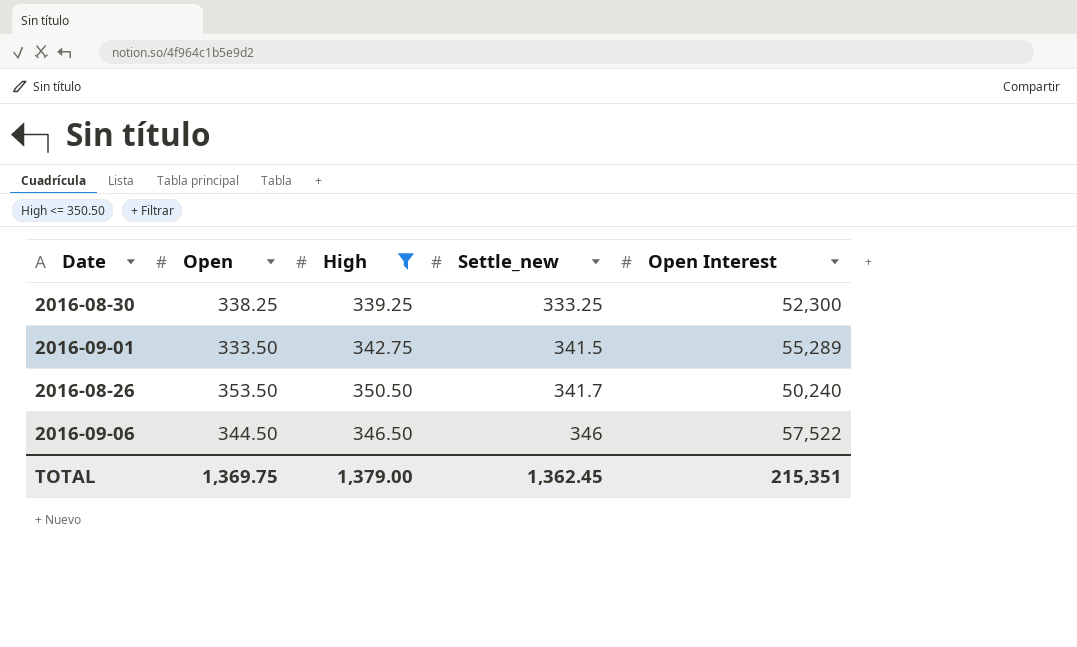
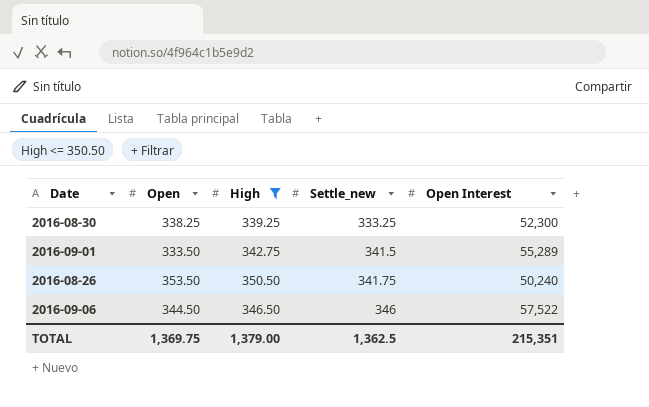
2016-08-26 | Settle_new: 341.7 -> 341.75
TOTAL | Settle_new: 1,362.45 -> 1,362.5

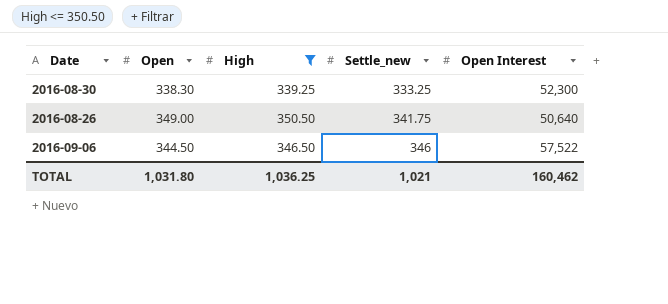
row 2016-09-01: 333.50 | 342.75 | 341.5 | 55,289 -> none
2016-08-30 | Open: 338.25 -> 338.30
2016-08-26 | Open: 353.50 -> 349.00
2016-08-26 | Open Interest: 50,240 -> 50,640
TOTAL | Open: 1,369.75 -> 1,031.80
TOTAL | High: 1,379.00 -> 1,036.25
TOTAL | Settle_new: 1,362.5 -> 1,021
TOTAL | Open Interest: 215,351 -> 160,462

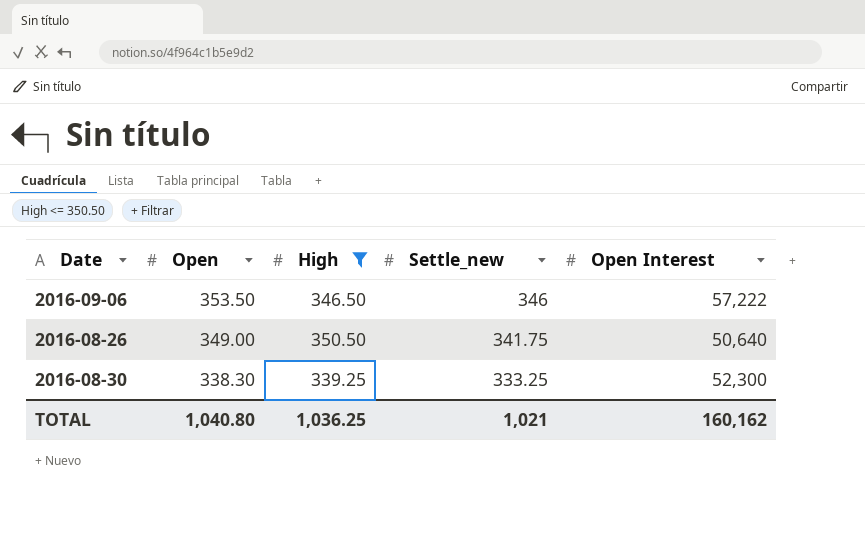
row order: Settle_new ascending -> Open descending
2016-09-06 | Open: 344.50 -> 353.50
2016-09-06 | Open Interest: 57,522 -> 57,222
TOTAL | Open: 1,031.80 -> 1,040.80
TOTAL | Open Interest: 160,462 -> 160,162

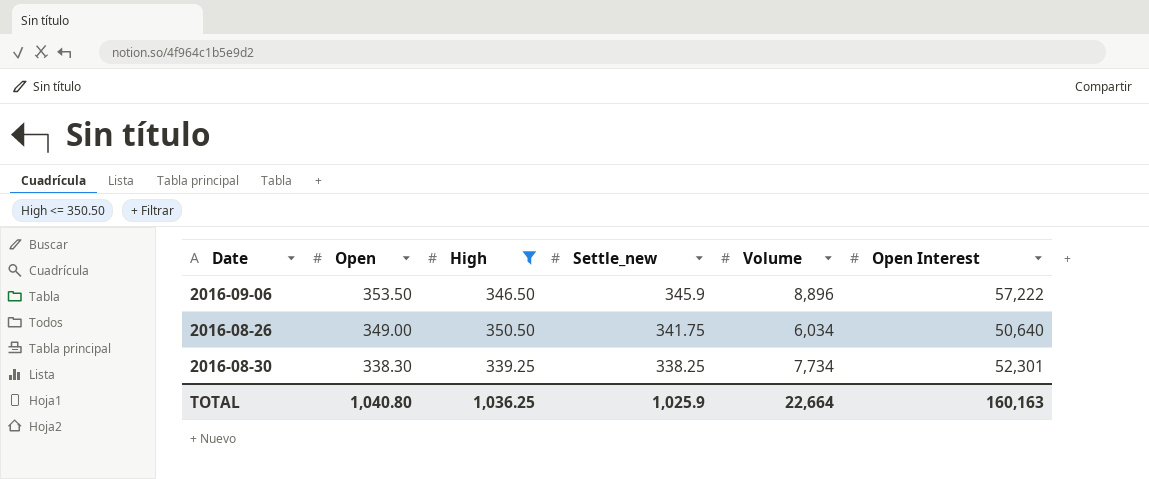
column Volume | position: none -> 5
2016-09-06 | Settle_new: 346 -> 345.9
2016-08-30 | Settle_new: 333.25 -> 338.25
2016-08-30 | Open Interest: 52,300 -> 52,301
TOTAL | Settle_new: 1,021 -> 1,025.9
TOTAL | Open Interest: 160,162 -> 160,163

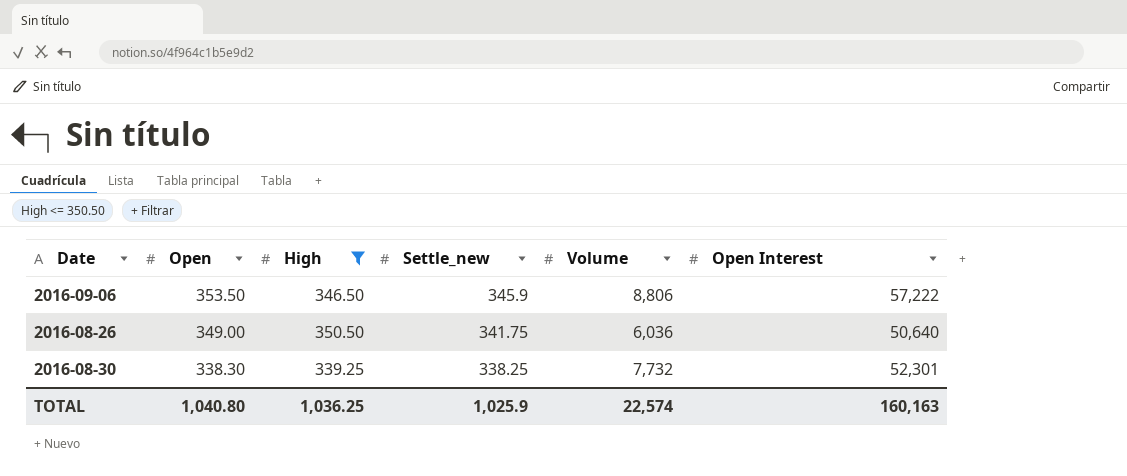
2016-09-06 | Volume: 8,896 -> 8,806
2016-08-26 | Volume: 6,034 -> 6,036
2016-08-30 | Volume: 7,734 -> 7,732
TOTAL | Volume: 22,664 -> 22,574

